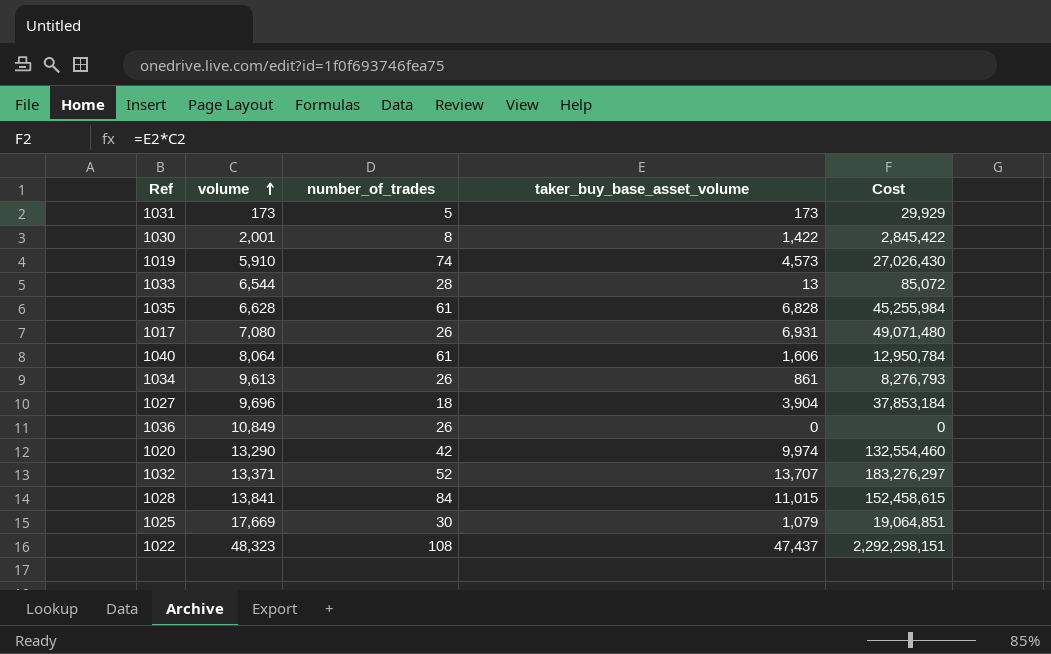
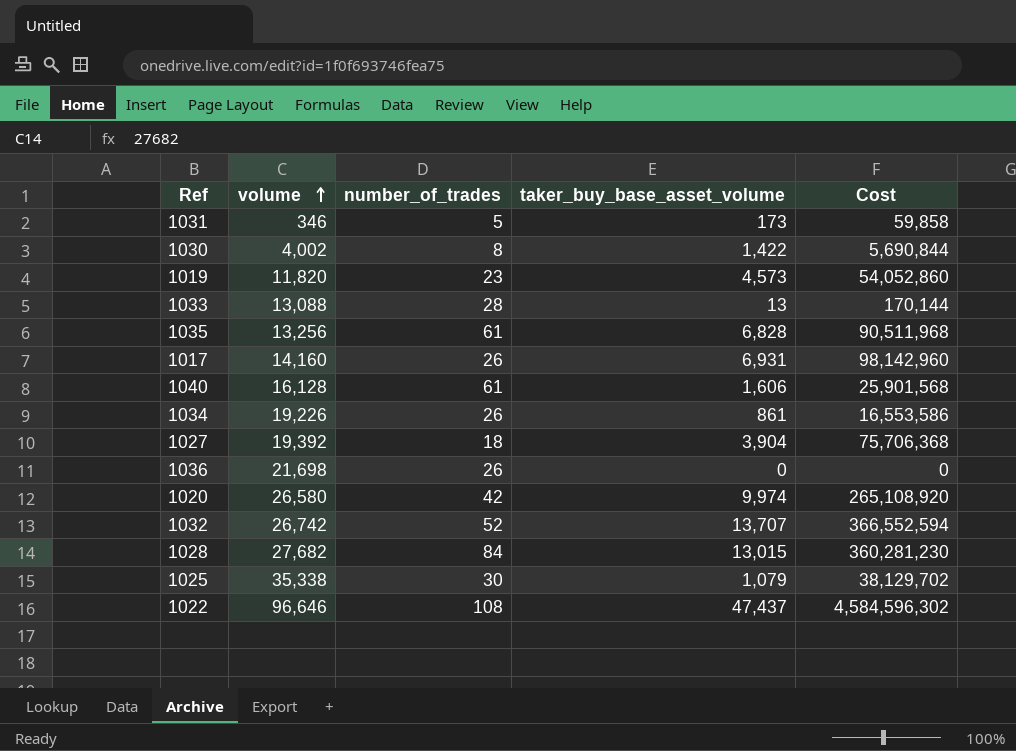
1031 | volume: 173 -> 346
1031 | Cost: 29,929 -> 59,858
1030 | volume: 2,001 -> 4,002
1030 | Cost: 2,845,422 -> 5,690,844
1019 | volume: 5,910 -> 11,820
1019 | number_of_trades: 74 -> 23
1019 | Cost: 27,026,430 -> 54,052,860
1033 | volume: 6,544 -> 13,088
1033 | Cost: 85,072 -> 170,144
1035 | volume: 6,628 -> 13,256
1035 | Cost: 45,255,984 -> 90,511,968
1017 | volume: 7,080 -> 14,160
1017 | Cost: 49,071,480 -> 98,142,960
1040 | volume: 8,064 -> 16,128
1040 | Cost: 12,950,784 -> 25,901,568
1034 | volume: 9,613 -> 19,226
1034 | Cost: 8,276,793 -> 16,553,586
1027 | volume: 9,696 -> 19,392
1027 | Cost: 37,853,184 -> 75,706,368
1036 | volume: 10,849 -> 21,698
1020 | volume: 13,290 -> 26,580
1020 | Cost: 132,554,460 -> 265,108,920
1032 | volume: 13,371 -> 26,742
1032 | Cost: 183,276,297 -> 366,552,594
1028 | volume: 13,841 -> 27,682
1028 | taker_buy_base_asset_volume: 11,015 -> 13,015
1028 | Cost: 152,458,615 -> 360,281,230
1025 | volume: 17,669 -> 35,338
1025 | Cost: 19,064,851 -> 38,129,702
1022 | volume: 48,323 -> 96,646
1022 | Cost: 2,292,298,151 -> 4,584,596,302

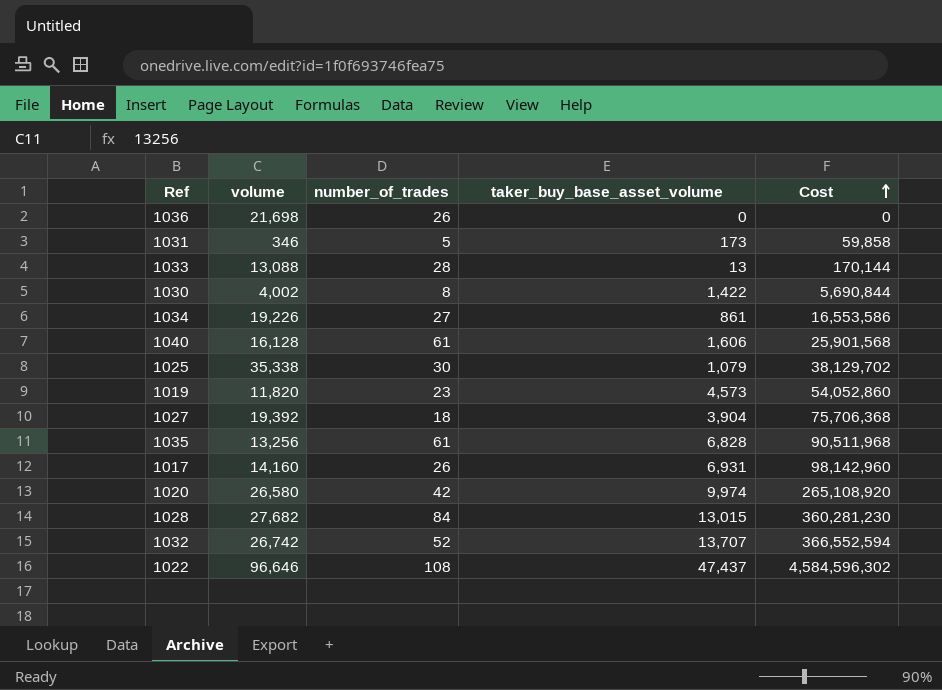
row order: volume ascending -> Cost ascending
1034 | number_of_trades: 26 -> 27

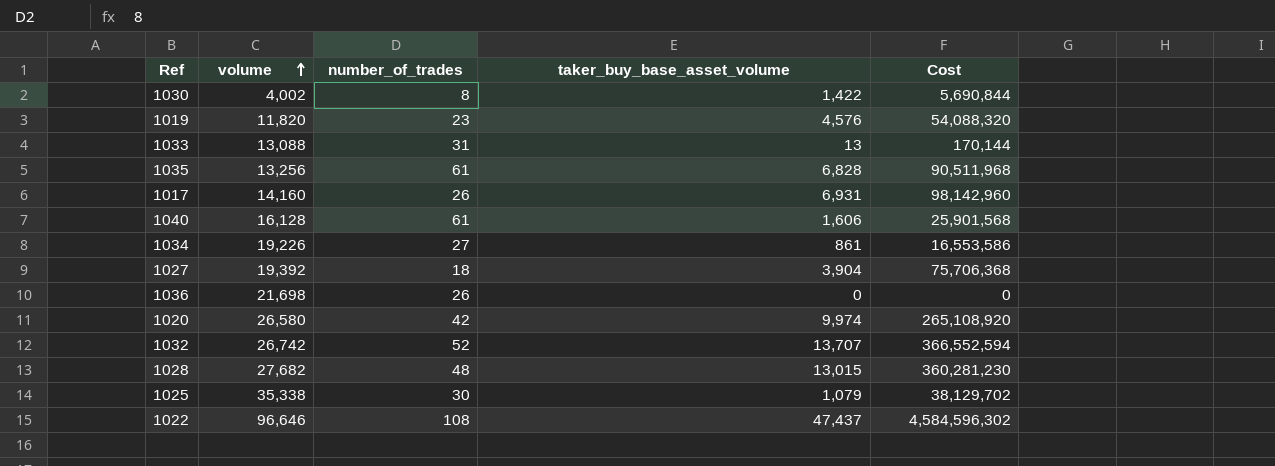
row order: Cost ascending -> volume ascending
row 1031: 346 | 5 | 173 | 59,858 -> none
1019 | taker_buy_base_asset_volume: 4,573 -> 4,576
1019 | Cost: 54,052,860 -> 54,088,320
1033 | number_of_trades: 28 -> 31
1028 | number_of_trades: 84 -> 48

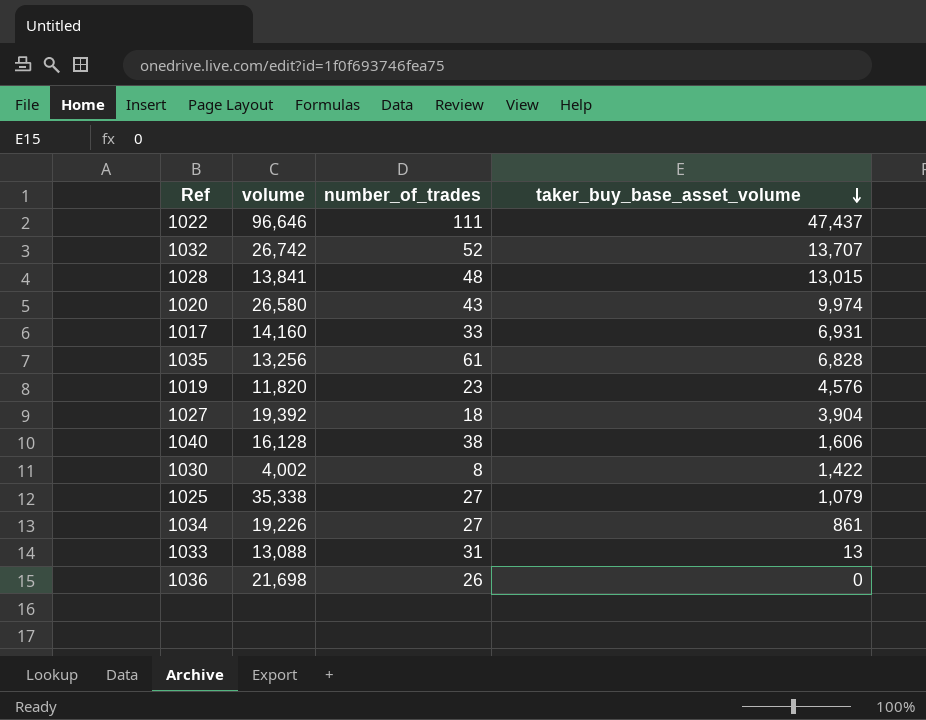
row order: volume ascending -> taker_buy_base_asset_volume descending
column Cost | formula: [volume] * [taker_buy_base_asset_volume] -> none
1022 | number_of_trades: 108 -> 111
1028 | volume: 27,682 -> 13,841
1020 | number_of_trades: 42 -> 43
1017 | number_of_trades: 26 -> 33
1040 | number_of_trades: 61 -> 38
1025 | number_of_trades: 30 -> 27

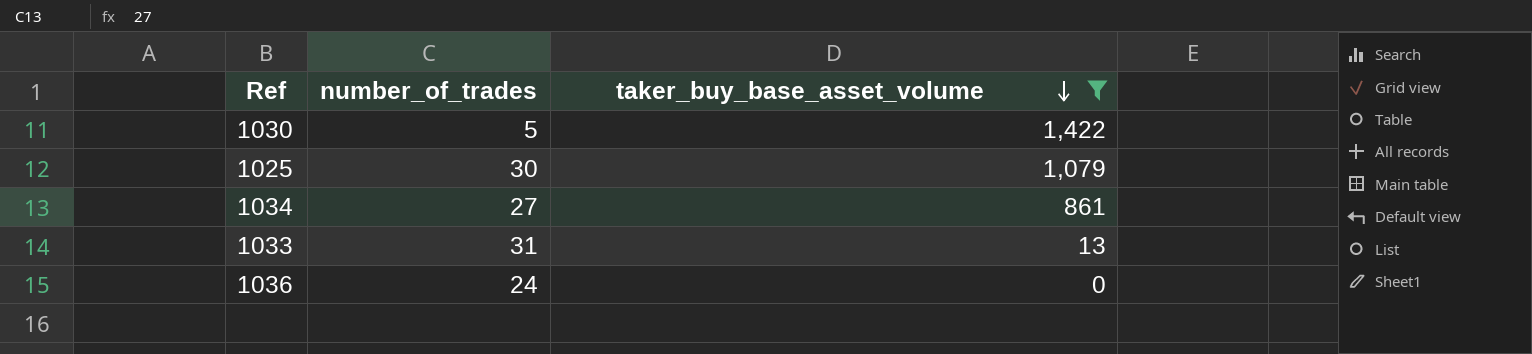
filter: none -> taker_buy_base_asset_volume <= 1,422
column volume | position: 2 -> none
1030 | number_of_trades: 8 -> 5
1025 | number_of_trades: 27 -> 30
1036 | number_of_trades: 26 -> 24

